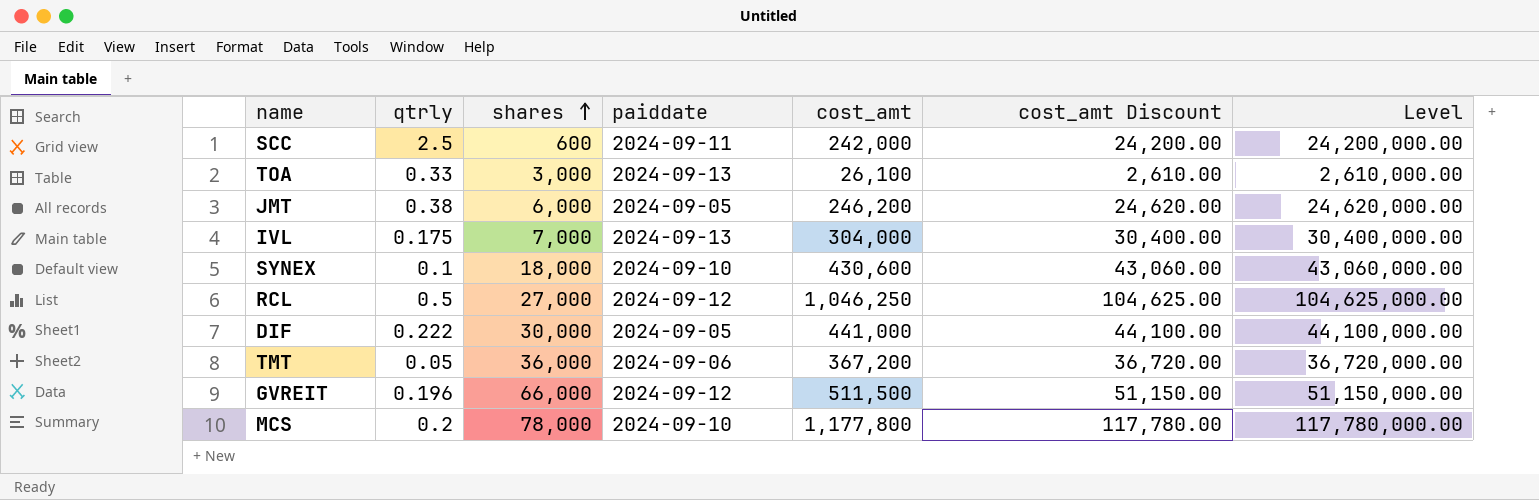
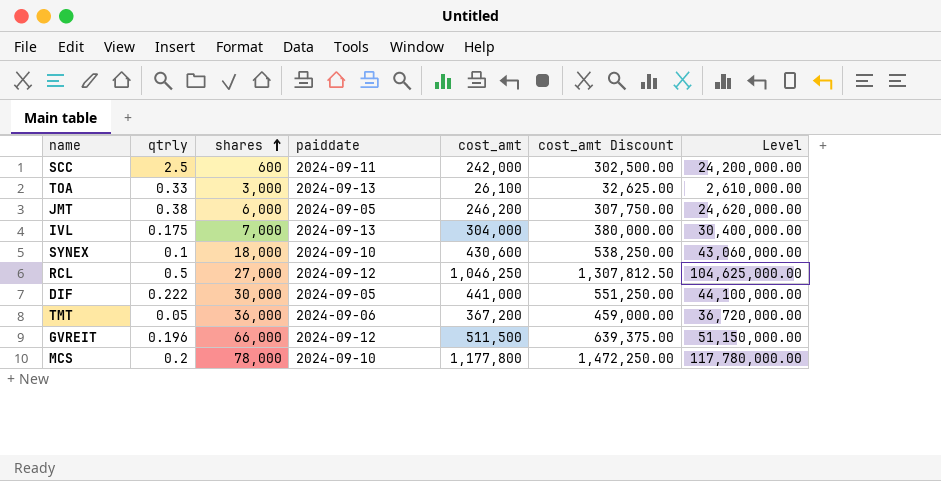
column cost_amt Discount | formula: [cost_amt] * 0.1 -> [cost_amt] * 1.25

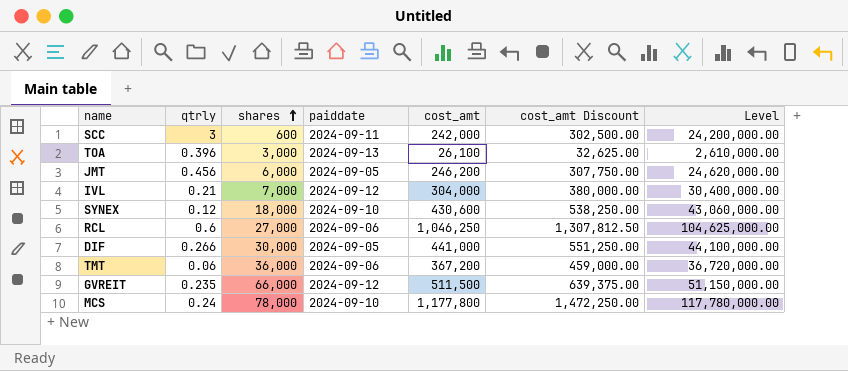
SCC | qtrly: 2.5 -> 3
TOA | qtrly: 0.33 -> 0.396
JMT | qtrly: 0.38 -> 0.456
IVL | qtrly: 0.175 -> 0.21
IVL | paiddate: 2024-09-13 -> 2024-09-12
SYNEX | qtrly: 0.1 -> 0.12
RCL | qtrly: 0.5 -> 0.6
RCL | paiddate: 2024-09-12 -> 2024-09-06
DIF | qtrly: 0.222 -> 0.266
TMT | qtrly: 0.05 -> 0.06
GVREIT | qtrly: 0.196 -> 0.235
MCS | qtrly: 0.2 -> 0.24

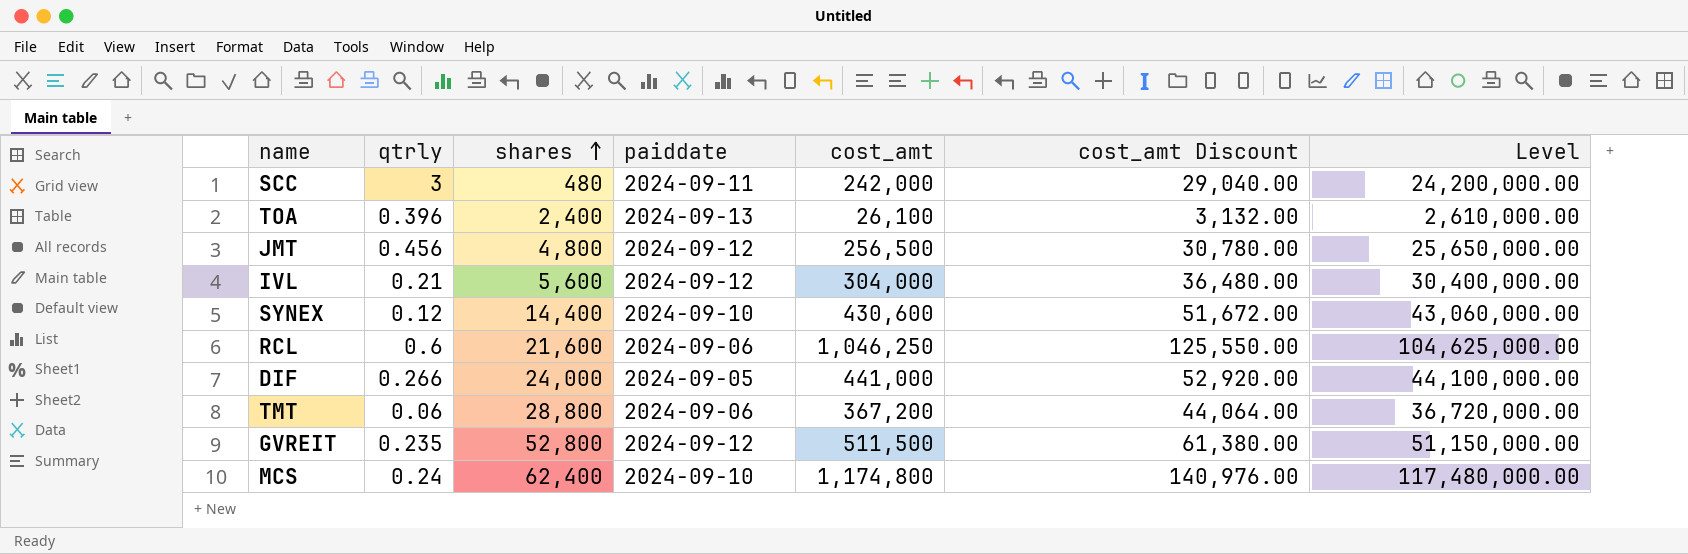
column cost_amt Discount | formula: [cost_amt] * 1.25 -> [cost_amt] * 0.12
SCC | shares: 600 -> 480
TOA | shares: 3,000 -> 2,400
JMT | shares: 6,000 -> 4,800
JMT | paiddate: 2024-09-05 -> 2024-09-12
JMT | cost_amt: 246,200 -> 256,500
JMT | Level: 24,620,000.00 -> 25,650,000.00
IVL | shares: 7,000 -> 5,600
SYNEX | shares: 18,000 -> 14,400
RCL | shares: 27,000 -> 21,600
DIF | shares: 30,000 -> 24,000
TMT | shares: 36,000 -> 28,800
GVREIT | shares: 66,000 -> 52,800
MCS | shares: 78,000 -> 62,400
MCS | cost_amt: 1,177,800 -> 1,174,800
MCS | Level: 117,780,000.00 -> 117,480,000.00

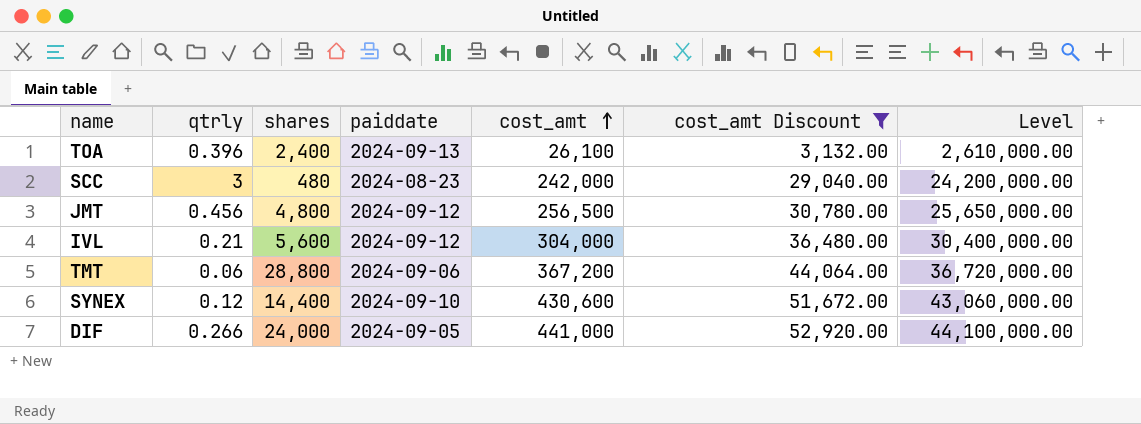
filter: none -> cost_amt Discount <= 52,920.00
row order: shares ascending -> cost_amt ascending
SCC | paiddate: 2024-09-11 -> 2024-08-23

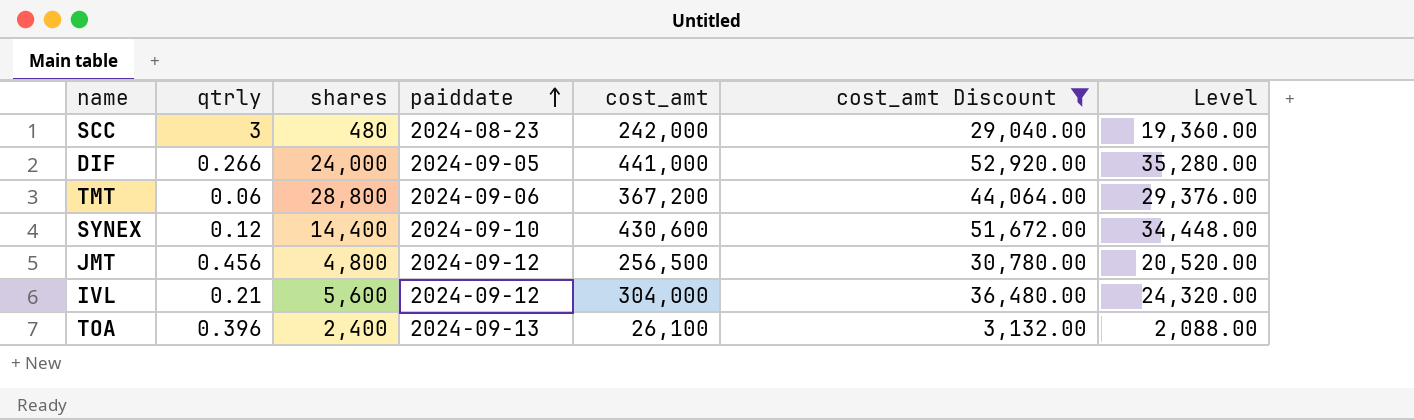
row order: cost_amt ascending -> paiddate ascending
column Level | formula: [cost_amt] * 100 -> [cost_amt] * 0.08

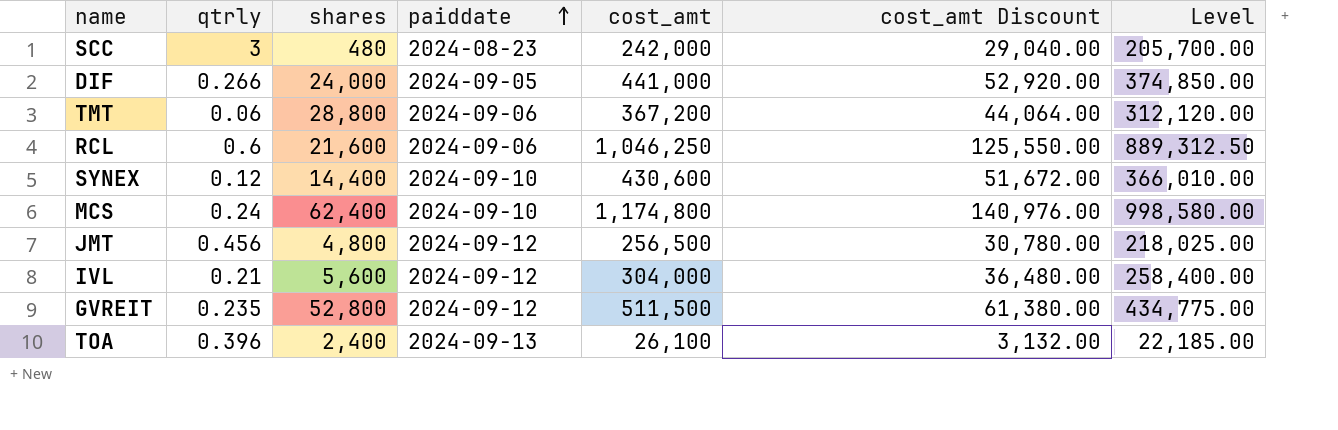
filter: cost_amt Discount <= 52,920.00 -> none
column Level | formula: [cost_amt] * 0.08 -> [cost_amt] * 0.85

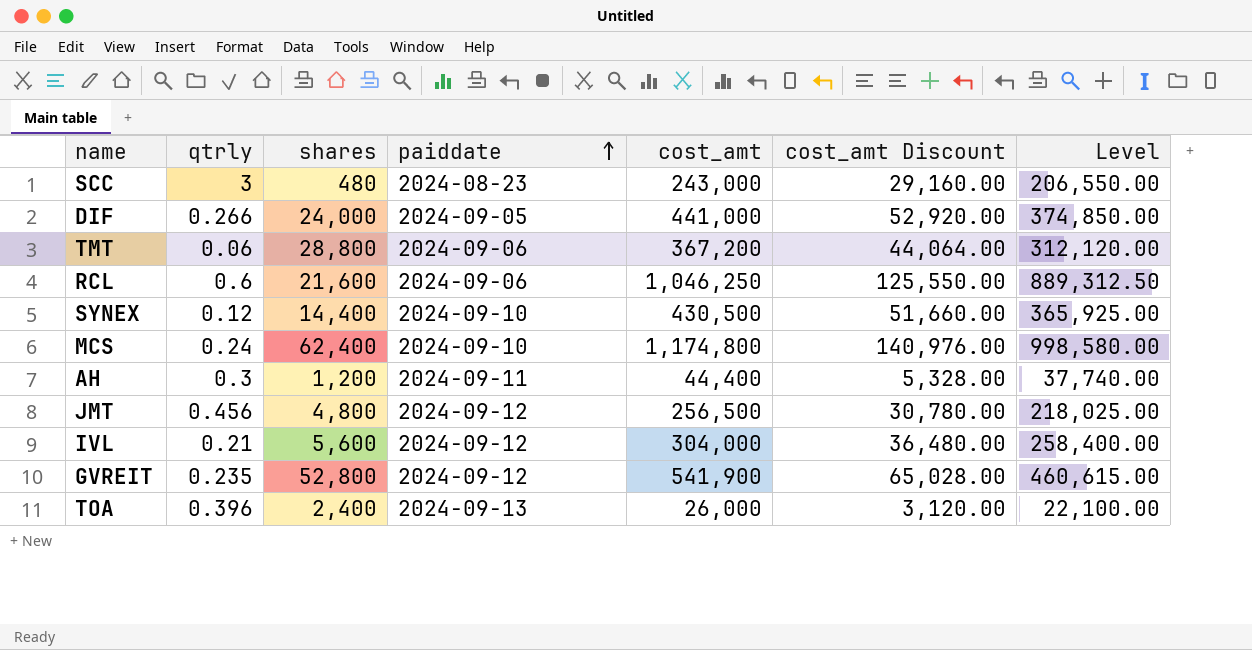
SCC | cost_amt: 242,000 -> 243,000
SCC | cost_amt Discount: 29,040.00 -> 29,160.00
SCC | Level: 205,700.00 -> 206,550.00
SYNEX | cost_amt: 430,600 -> 430,500
SYNEX | cost_amt Discount: 51,672.00 -> 51,660.00
SYNEX | Level: 366,010.00 -> 365,925.00
row AH: none -> 0.3 | 1,200 | 2024-09-11 | 44,400 | 5,328.00 | 37,740.00
GVREIT | cost_amt: 511,500 -> 541,900
GVREIT | cost_amt Discount: 61,380.00 -> 65,028.00
GVREIT | Level: 434,775.00 -> 460,615.00
TOA | cost_amt: 26,100 -> 26,000
TOA | cost_amt Discount: 3,132.00 -> 3,120.00
TOA | Level: 22,185.00 -> 22,100.00

